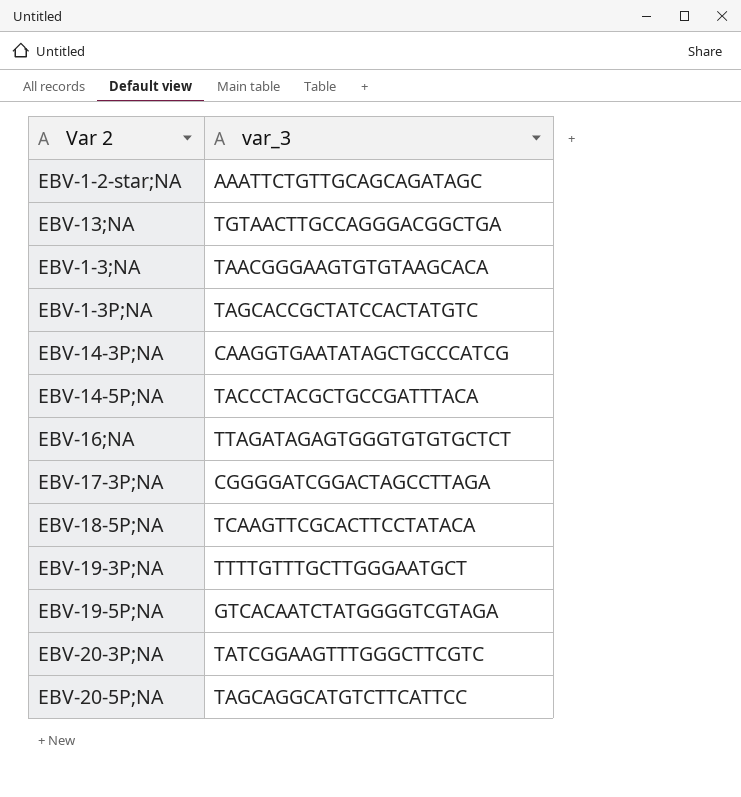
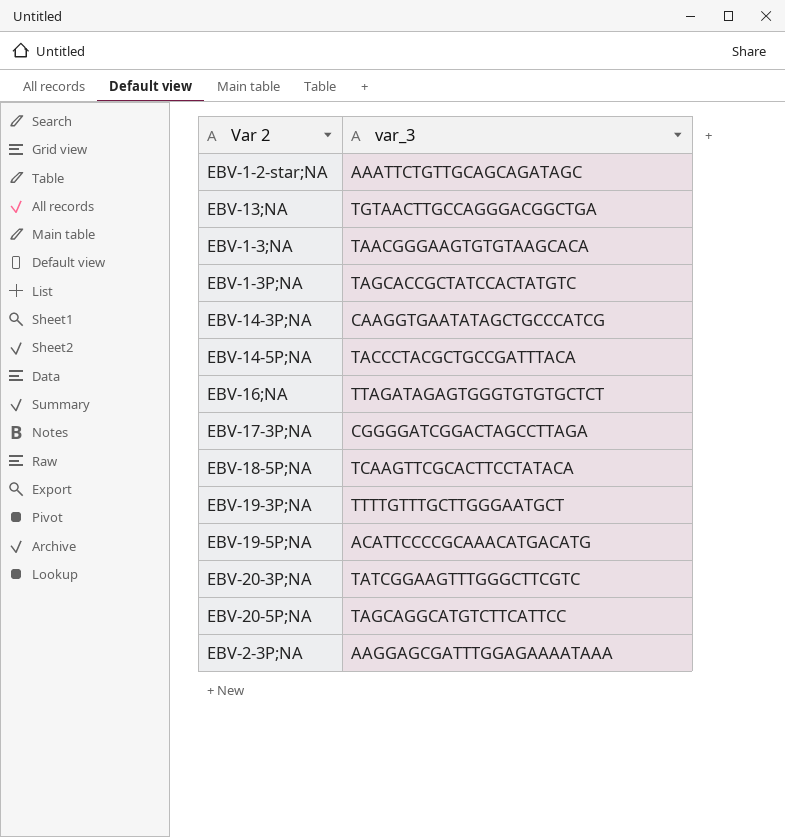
EBV-19-5P;NA | var_3: GTCACAATCTATGGGGTCGTAGA -> ACATTCCCCGCAAACATGACATG
row EBV-2-3P;NA: none -> AAGGAGCGATTTGGAGAAAATAAA

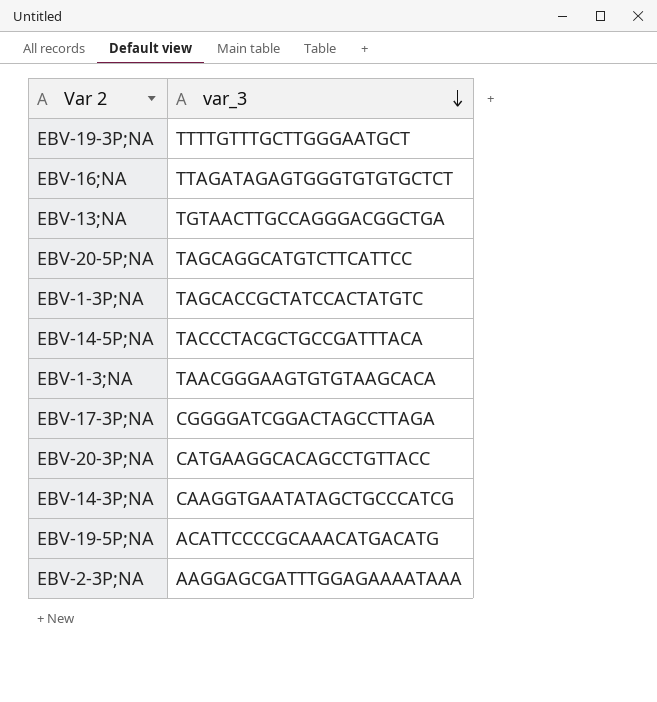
row order: none -> var_3 descending
row EBV-1-2-star;NA: AAATTCTGTTGCAGCAGATAGC -> none
row EBV-18-5P;NA: TCAAGTTCGCACTTCCTATACA -> none
EBV-20-3P;NA | var_3: TATCGGAAGTTTGGGCTTCGTC -> CATGAAGGCACAGCCTGTTACC

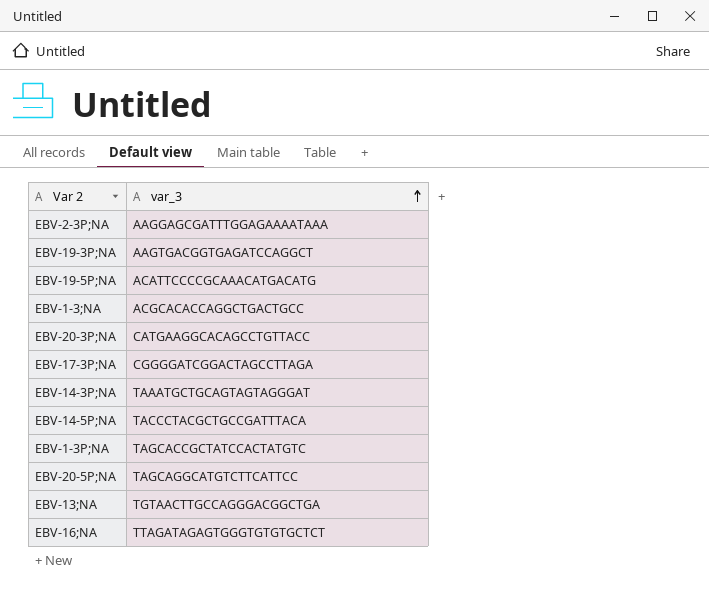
row order: var_3 descending -> var_3 ascending
EBV-19-3P;NA | var_3: TTTTGTTTGCTTGGGAATGCT -> AAGTGACGGTGAGATCCAGGCT
EBV-1-3;NA | var_3: TAACGGGAAGTGTGTAAGCACA -> ACGCACACCAGGCTGACTGCC
EBV-14-3P;NA | var_3: CAAGGTGAATATAGCTGCCCATCG -> TAAATGCTGCAGTAGTAGGGAT

